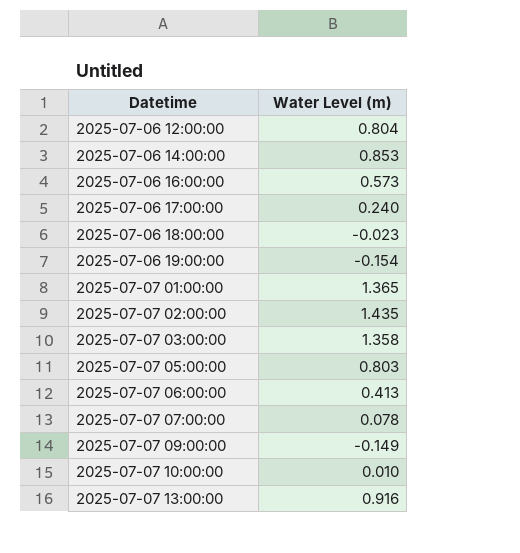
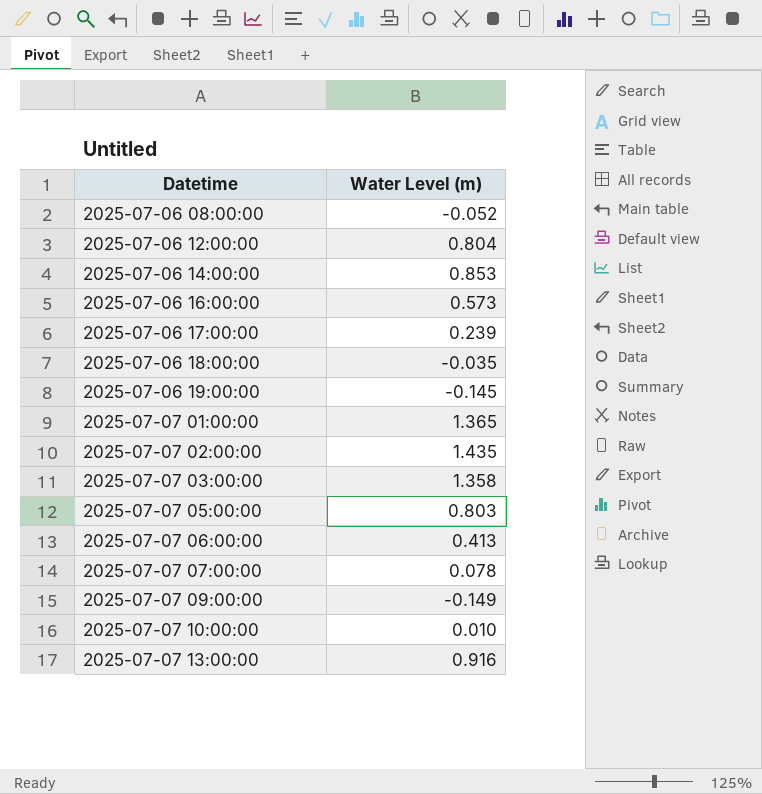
row 2025-07-06 08:00:00: none -> -0.052
2025-07-06 17:00:00 | Water Level (m): 0.240 -> 0.239
2025-07-06 18:00:00 | Water Level (m): -0.023 -> -0.035
2025-07-06 19:00:00 | Water Level (m): -0.154 -> -0.145

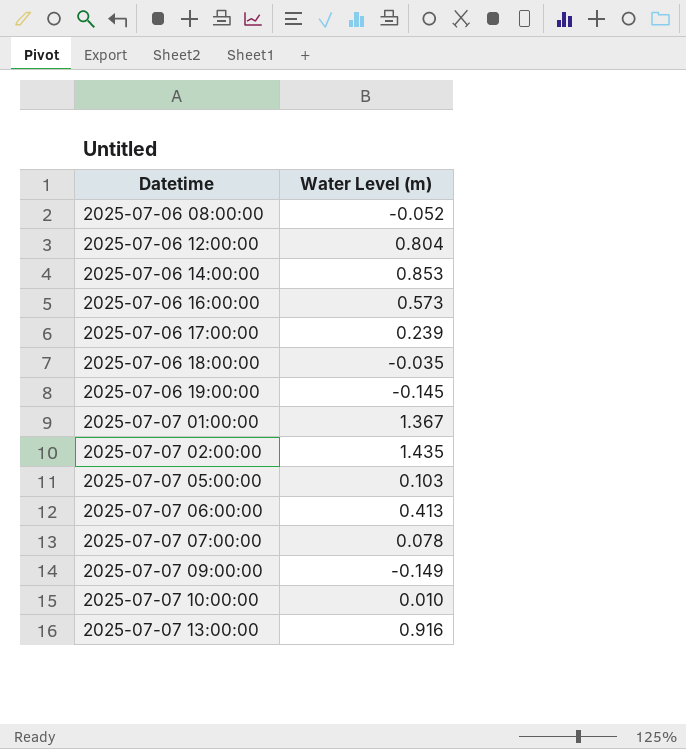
row 2025-07-07 03:00:00: 1.358 -> none
2025-07-07 01:00:00 | Water Level (m): 1.365 -> 1.367
2025-07-07 05:00:00 | Water Level (m): 0.803 -> 0.103

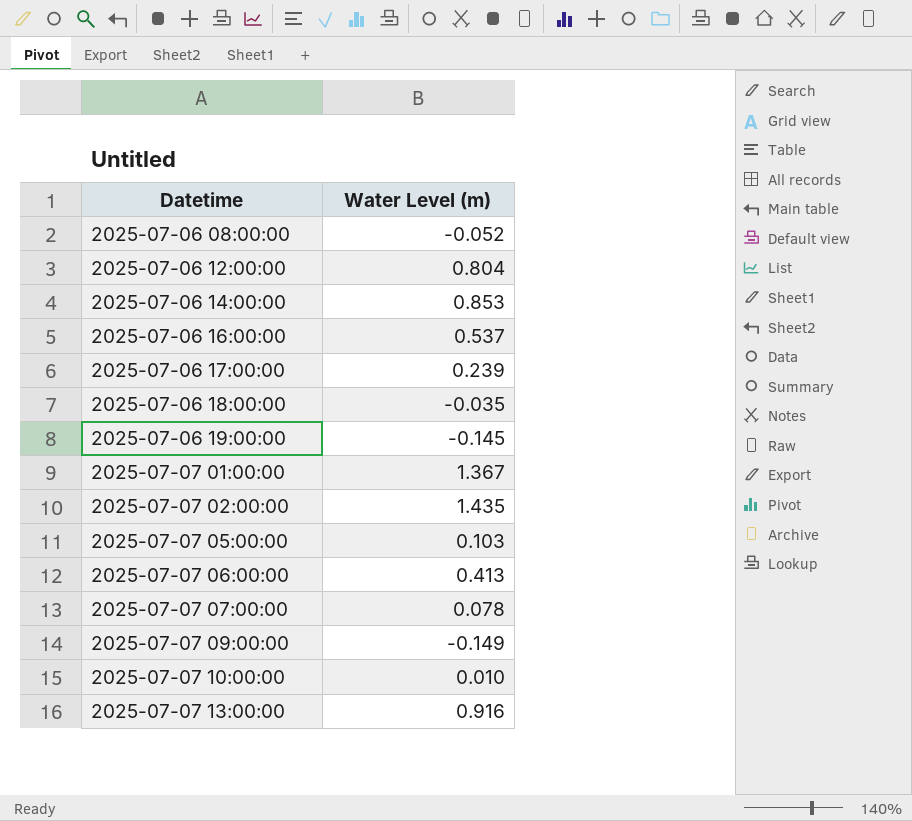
2025-07-06 16:00:00 | Water Level (m): 0.573 -> 0.537

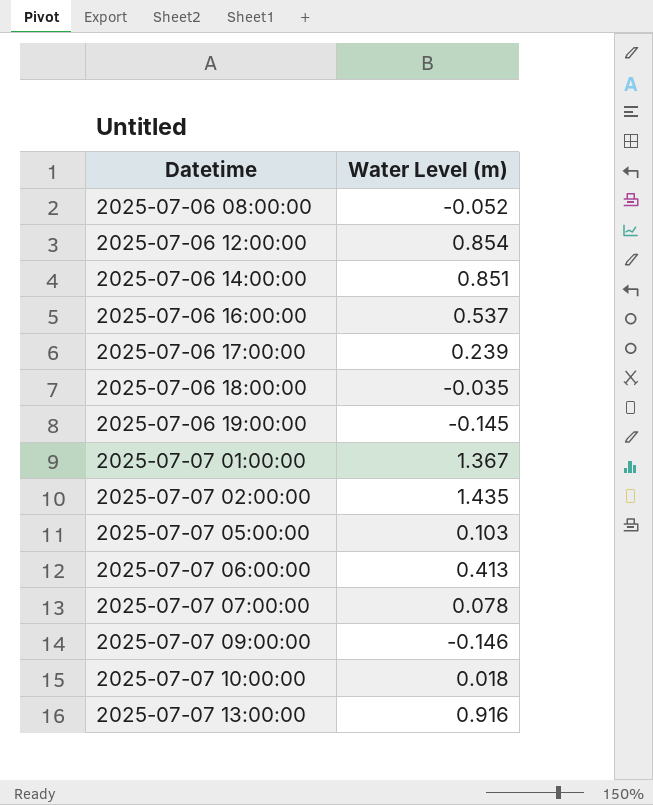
2025-07-06 12:00:00 | Water Level (m): 0.804 -> 0.854
2025-07-06 14:00:00 | Water Level (m): 0.853 -> 0.851
2025-07-07 09:00:00 | Water Level (m): -0.149 -> -0.146
2025-07-07 10:00:00 | Water Level (m): 0.010 -> 0.018

